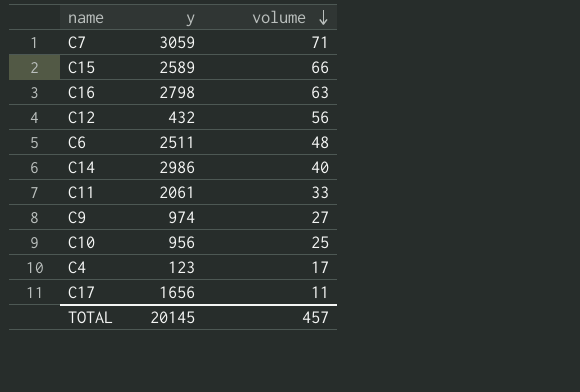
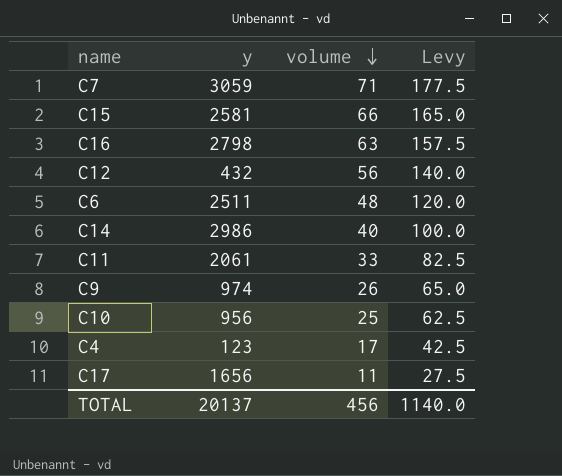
column Levy | formula: none -> [volume] * 2.5
C15 | y: 2589 -> 2581
C9 | volume: 27 -> 26
TOTAL | y: 20145 -> 20137
TOTAL | volume: 457 -> 456

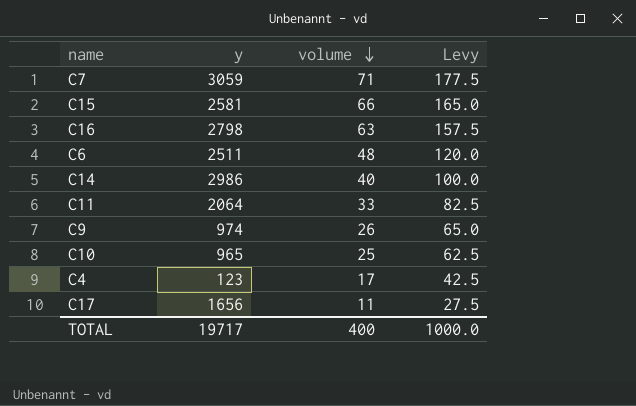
row C12: 432 | 56 | 140.0 -> none
C11 | y: 2061 -> 2064
C10 | y: 956 -> 965
TOTAL | y: 20137 -> 19717
TOTAL | volume: 456 -> 400
TOTAL | Levy: 1140.0 -> 1000.0

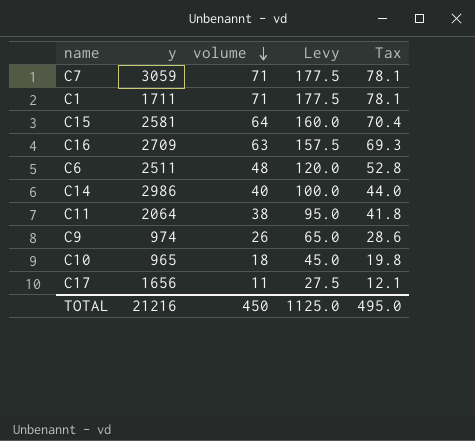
column Tax | formula: none -> [volume] * 1.1
row C4: 123 | 17 | 42.5 -> none
row C1: none -> 1711 | 71 | 177.5 | 78.1
C15 | volume: 66 -> 64
C15 | Levy: 165.0 -> 160.0
C16 | y: 2798 -> 2709
C11 | volume: 33 -> 38
C11 | Levy: 82.5 -> 95.0
C10 | volume: 25 -> 18
C10 | Levy: 62.5 -> 45.0
TOTAL | y: 19717 -> 21216
TOTAL | volume: 400 -> 450
TOTAL | Levy: 1000.0 -> 1125.0

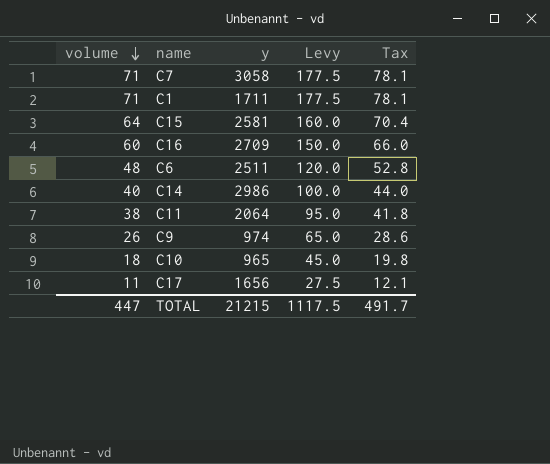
column volume | position: 3 -> 1
C7 | y: 3059 -> 3058
C16 | volume: 63 -> 60
C16 | Levy: 157.5 -> 150.0
C16 | Tax: 69.3 -> 66.0
TOTAL | volume: 450 -> 447
TOTAL | y: 21216 -> 21215
TOTAL | Levy: 1125.0 -> 1117.5
TOTAL | Tax: 495.0 -> 491.7

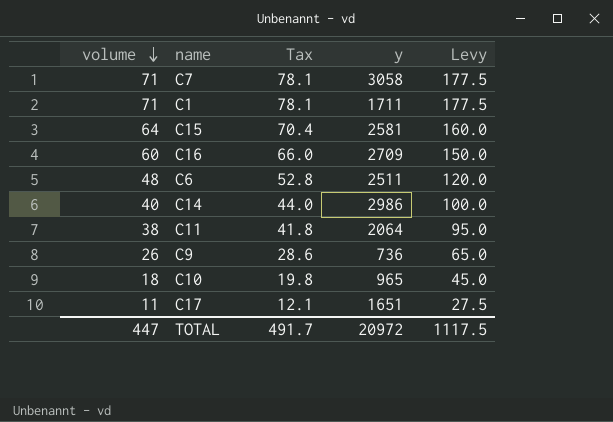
column Tax | position: 5 -> 3
C9 | y: 974 -> 736
C17 | y: 1656 -> 1651
TOTAL | y: 21215 -> 20972

